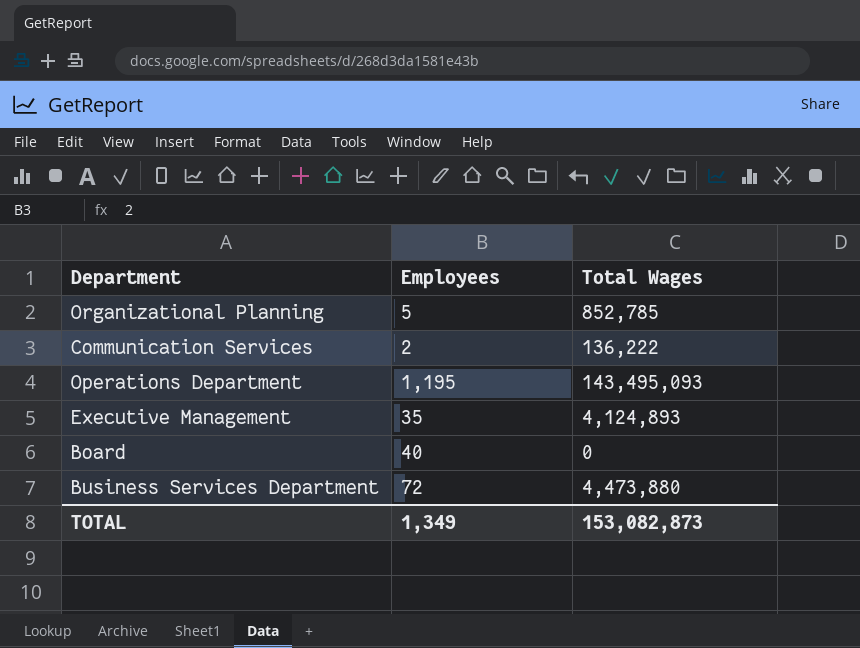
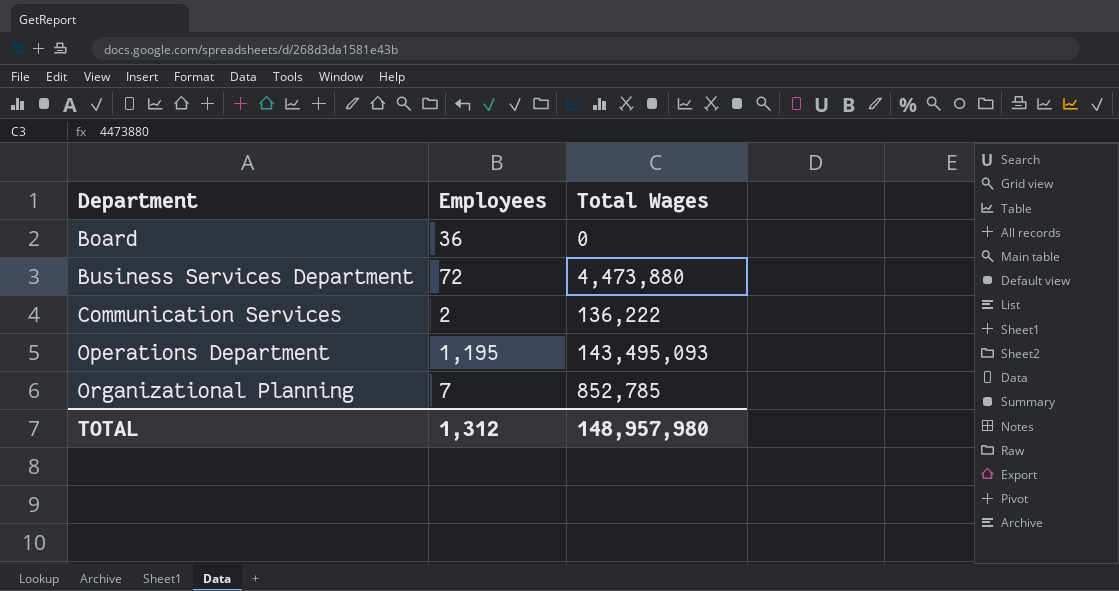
row order: none -> Department ascending
row Executive Management: 35 | 4,124,893 -> none
Board | Employees: 40 -> 36
Organizational Planning | Employees: 5 -> 7
TOTAL | Employees: 1,349 -> 1,312
TOTAL | Total Wages: 153,082,873 -> 148,957,980

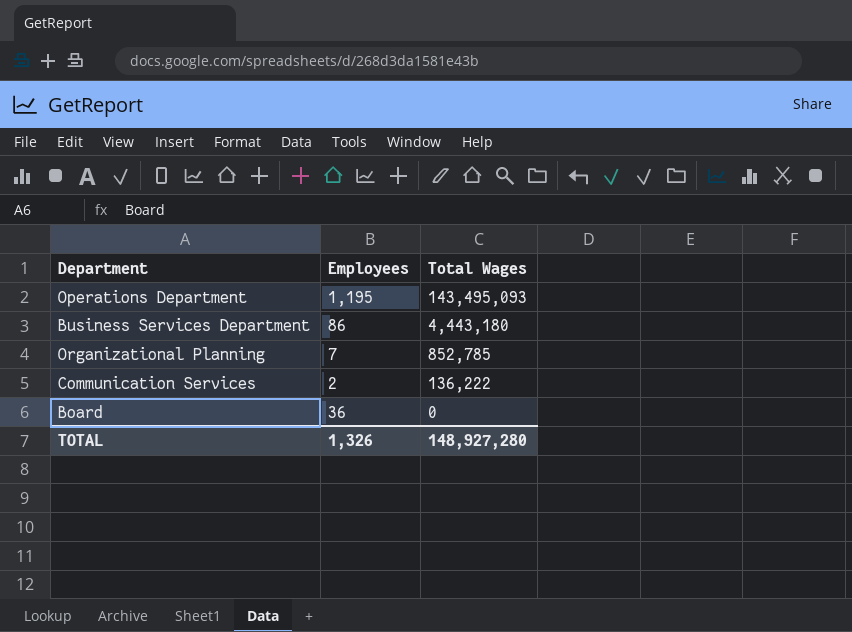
row order: Department ascending -> Total Wages descending
Business Services Department | Employees: 72 -> 86
Business Services Department | Total Wages: 4,473,880 -> 4,443,180
TOTAL | Employees: 1,312 -> 1,326
TOTAL | Total Wages: 148,957,980 -> 148,927,280

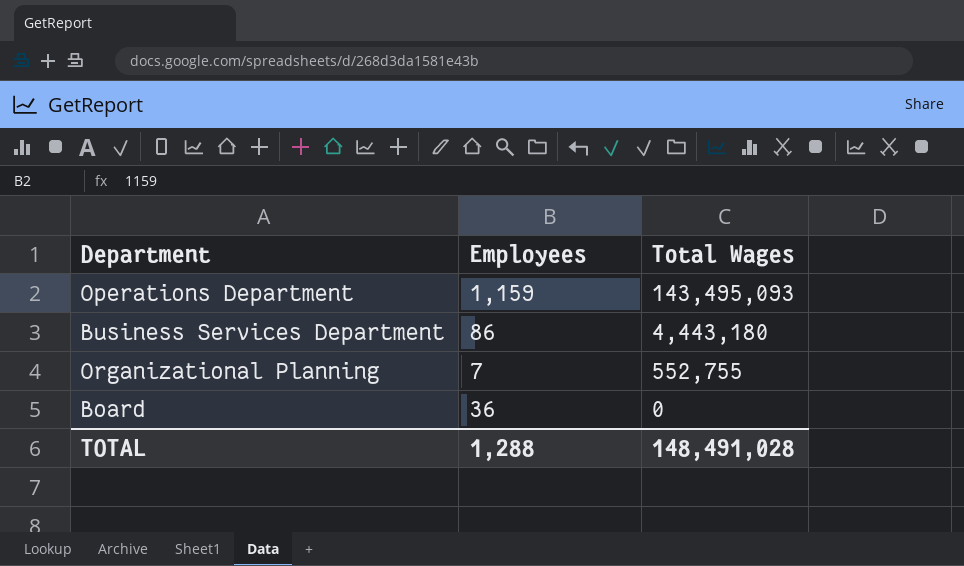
row Communication Services: 2 | 136,222 -> none
Operations Department | Employees: 1,195 -> 1,159
Organizational Planning | Total Wages: 852,785 -> 552,755
TOTAL | Employees: 1,326 -> 1,288
TOTAL | Total Wages: 148,927,280 -> 148,491,028

